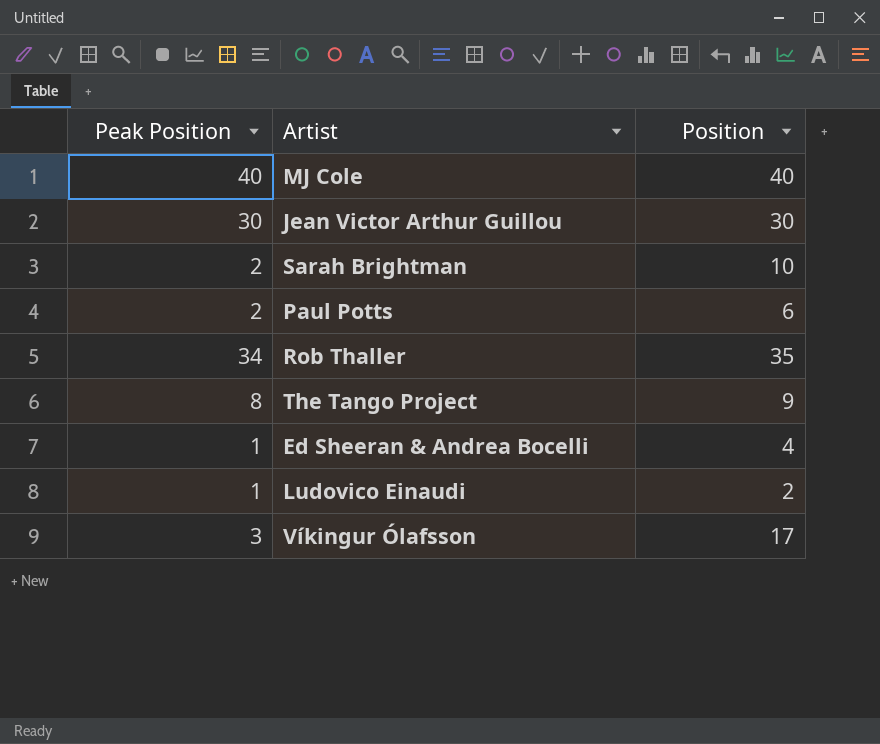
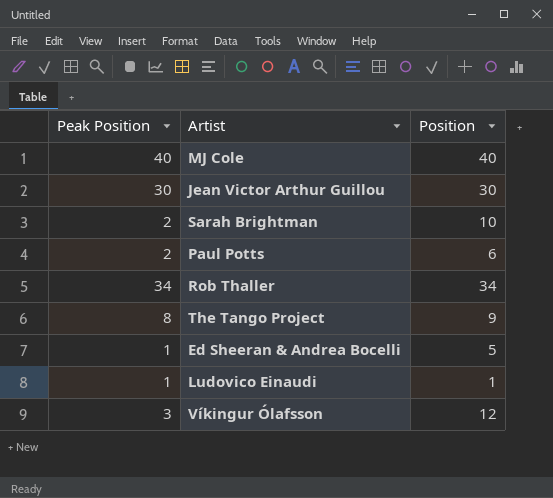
Rob Thaller | Position: 35 -> 34
Ed Sheeran & Andrea Bocelli | Position: 4 -> 5
Ludovico Einaudi | Position: 2 -> 1
Víkingur Ólafsson | Position: 17 -> 12

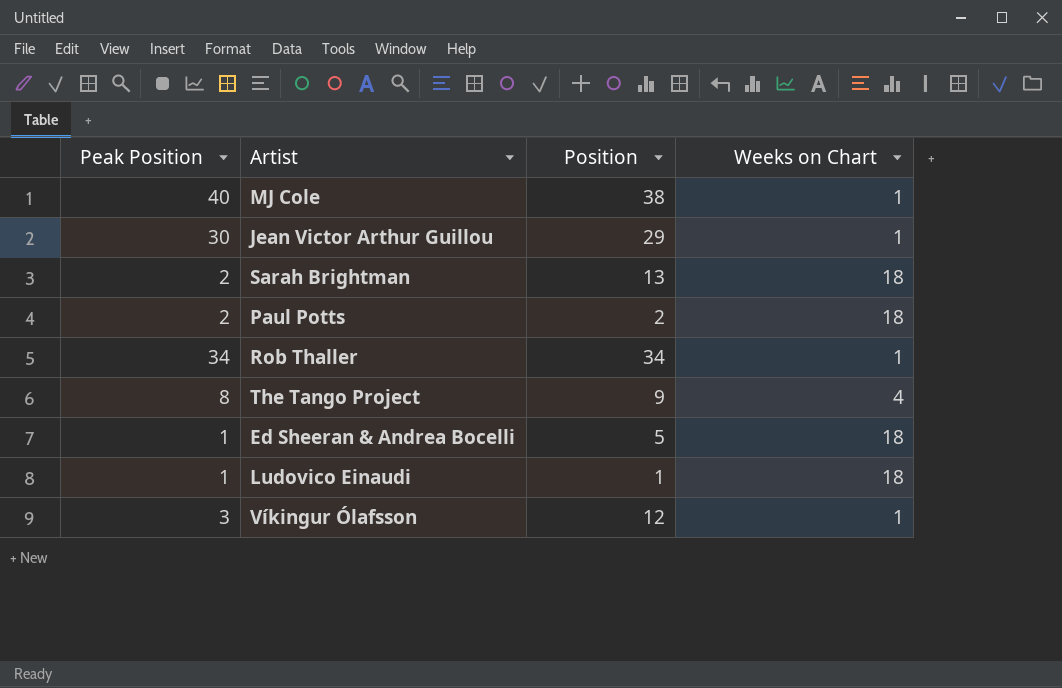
column Weeks on Chart | position: none -> 4
MJ Cole | Position: 40 -> 38
Jean Victor Arthur Guillou | Position: 30 -> 29
Sarah Brightman | Position: 10 -> 13
Paul Potts | Position: 6 -> 2

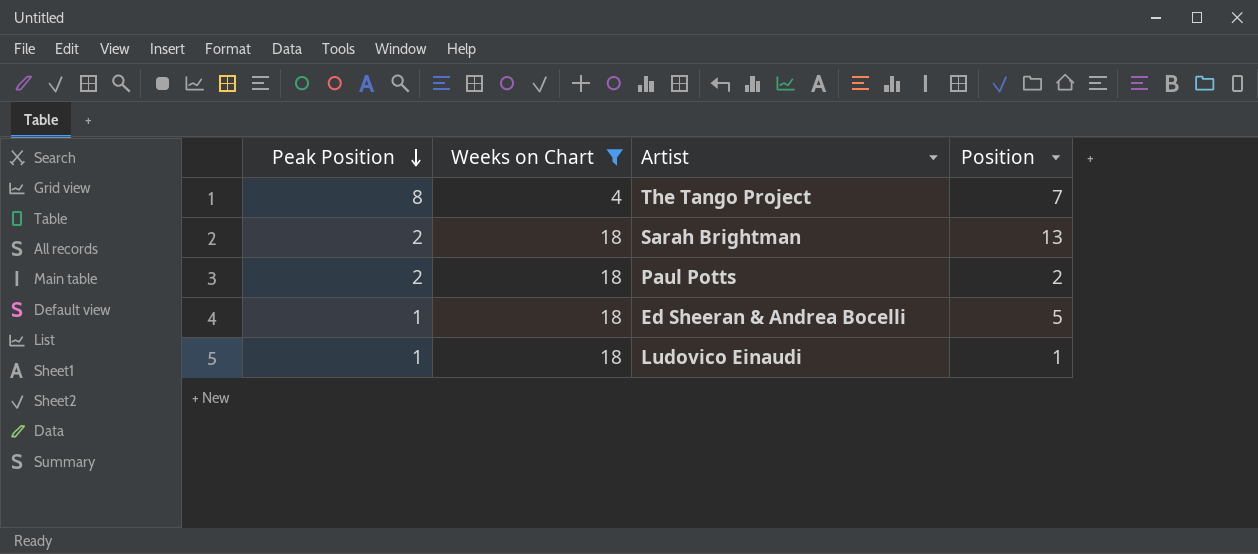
filter: none -> Weeks on Chart != 1
row order: none -> Peak Position descending
column Weeks on Chart | position: 4 -> 2
The Tango Project | Position: 9 -> 7

